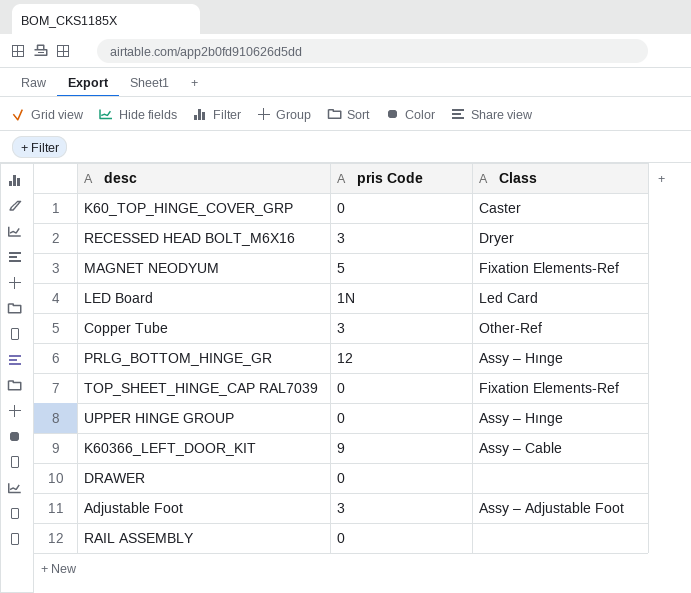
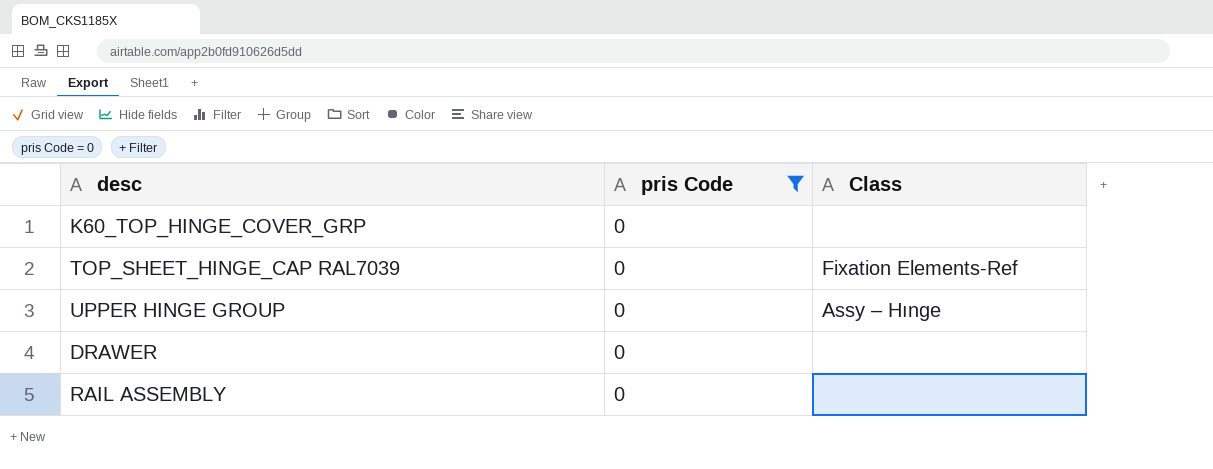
filter: none -> pris Code = 0
K60_TOP_HINGE_COVER_GRP | Class: Caster -> none

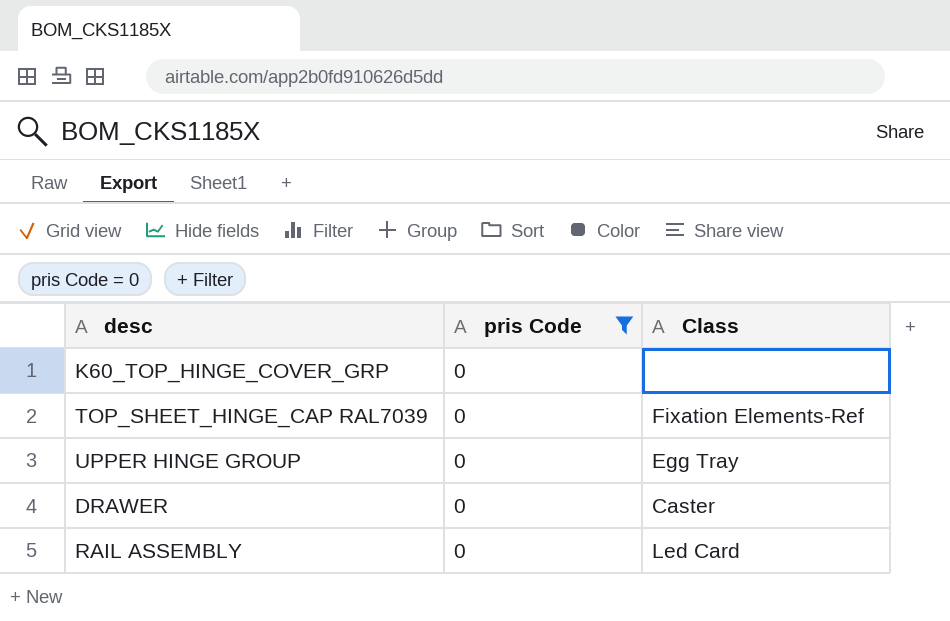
UPPER HINGE GROUP | Class: Assy – Hınge -> Egg Tray
DRAWER | Class: none -> Caster
RAIL ASSEMBLY | Class: none -> Led Card

